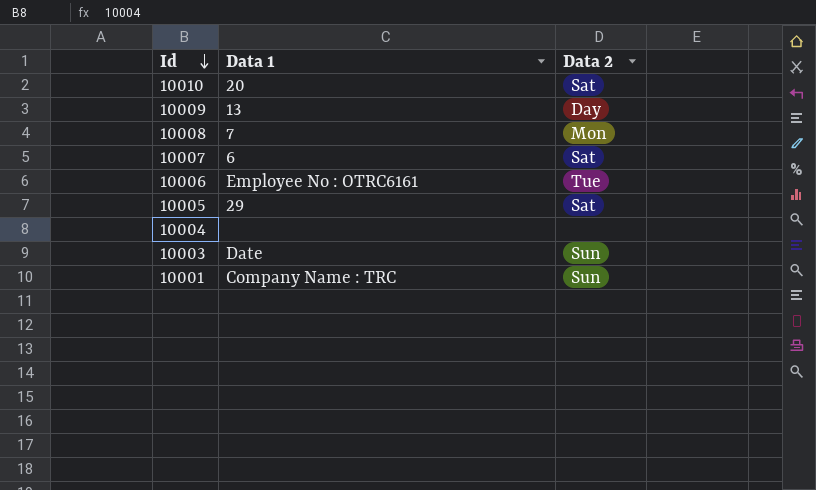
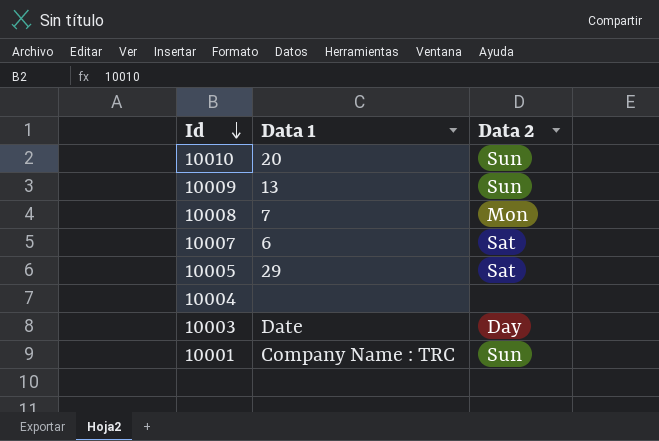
row 10006: Employee No : OTRC6161 | Tue -> none
10010 | Data 2: Sat -> Sun
10009 | Data 2: Day -> Sun
10003 | Data 2: Sun -> Day

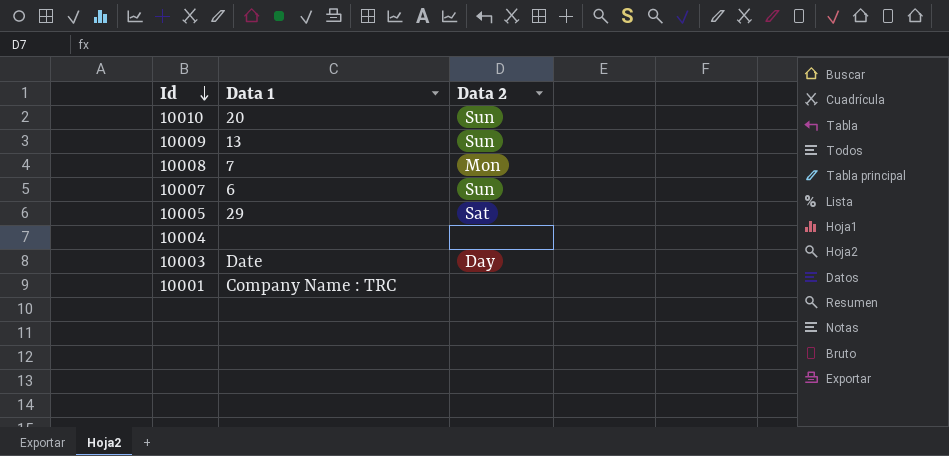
10007 | Data 2: Sat -> Sun
10001 | Data 2: Sun -> none

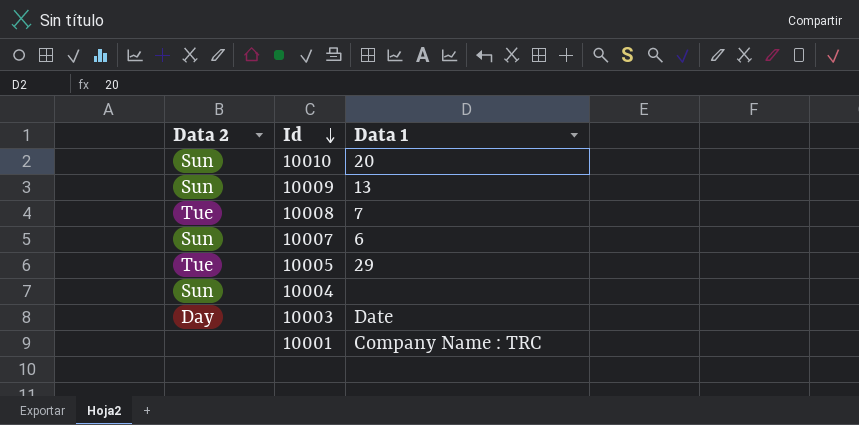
column Data 2 | position: 3 -> 1
10008 | Data 2: Mon -> Tue
10005 | Data 2: Sat -> Tue
10004 | Data 2: none -> Sun

